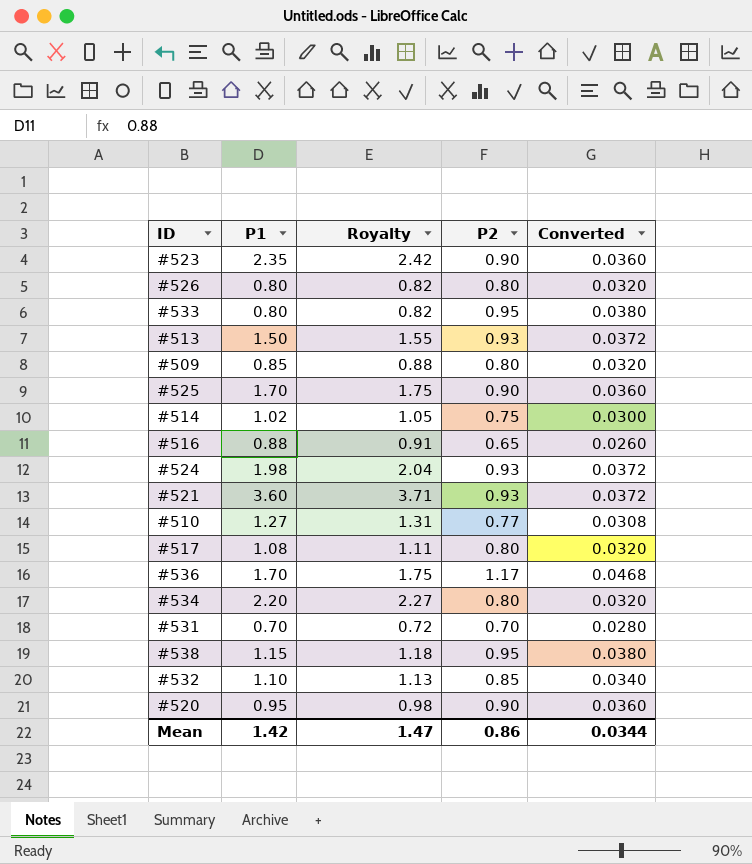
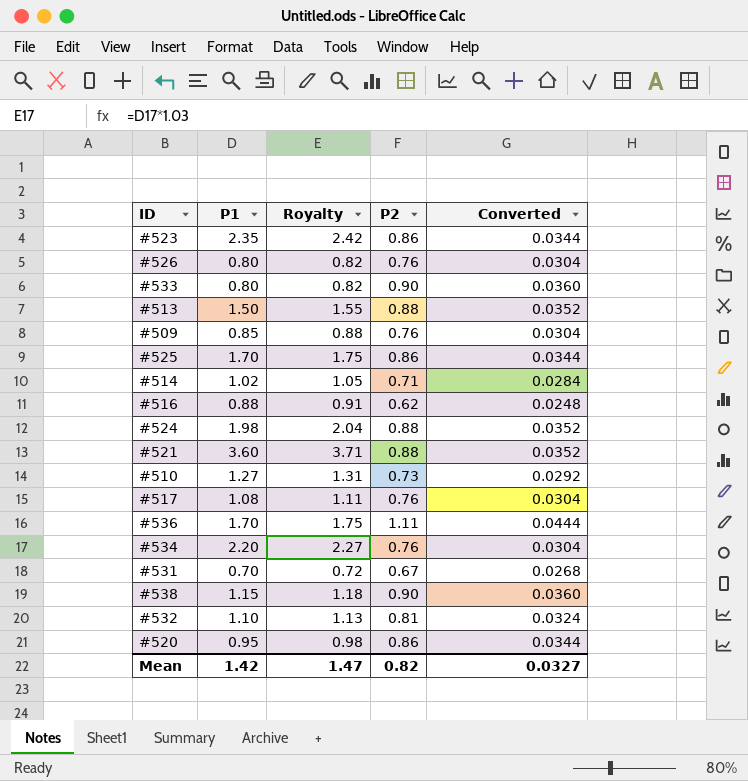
#523 | P2: 0.90 -> 0.86
#523 | Converted: 0.0360 -> 0.0344
#526 | P2: 0.80 -> 0.76
#526 | Converted: 0.0320 -> 0.0304
#533 | P2: 0.95 -> 0.90
#533 | Converted: 0.0380 -> 0.0360
#513 | P2: 0.93 -> 0.88
#513 | Converted: 0.0372 -> 0.0352
#509 | P2: 0.80 -> 0.76
#509 | Converted: 0.0320 -> 0.0304
#525 | P2: 0.90 -> 0.86
#525 | Converted: 0.0360 -> 0.0344
#514 | P2: 0.75 -> 0.71
#514 | Converted: 0.0300 -> 0.0284
#516 | P2: 0.65 -> 0.62
#516 | Converted: 0.0260 -> 0.0248
#524 | P2: 0.93 -> 0.88
#524 | Converted: 0.0372 -> 0.0352
#521 | P2: 0.93 -> 0.88
#521 | Converted: 0.0372 -> 0.0352
#510 | P2: 0.77 -> 0.73
#510 | Converted: 0.0308 -> 0.0292
#517 | P2: 0.80 -> 0.76
#517 | Converted: 0.0320 -> 0.0304
#536 | P2: 1.17 -> 1.11
#536 | Converted: 0.0468 -> 0.0444
#534 | P2: 0.80 -> 0.76
#534 | Converted: 0.0320 -> 0.0304
#531 | P2: 0.70 -> 0.67
#531 | Converted: 0.0280 -> 0.0268
#538 | P2: 0.95 -> 0.90
#538 | Converted: 0.0380 -> 0.0360
#532 | P2: 0.85 -> 0.81
#532 | Converted: 0.0340 -> 0.0324
#520 | P2: 0.90 -> 0.86
#520 | Converted: 0.0360 -> 0.0344
Mean | P2: 0.86 -> 0.82
Mean | Converted: 0.0344 -> 0.0327

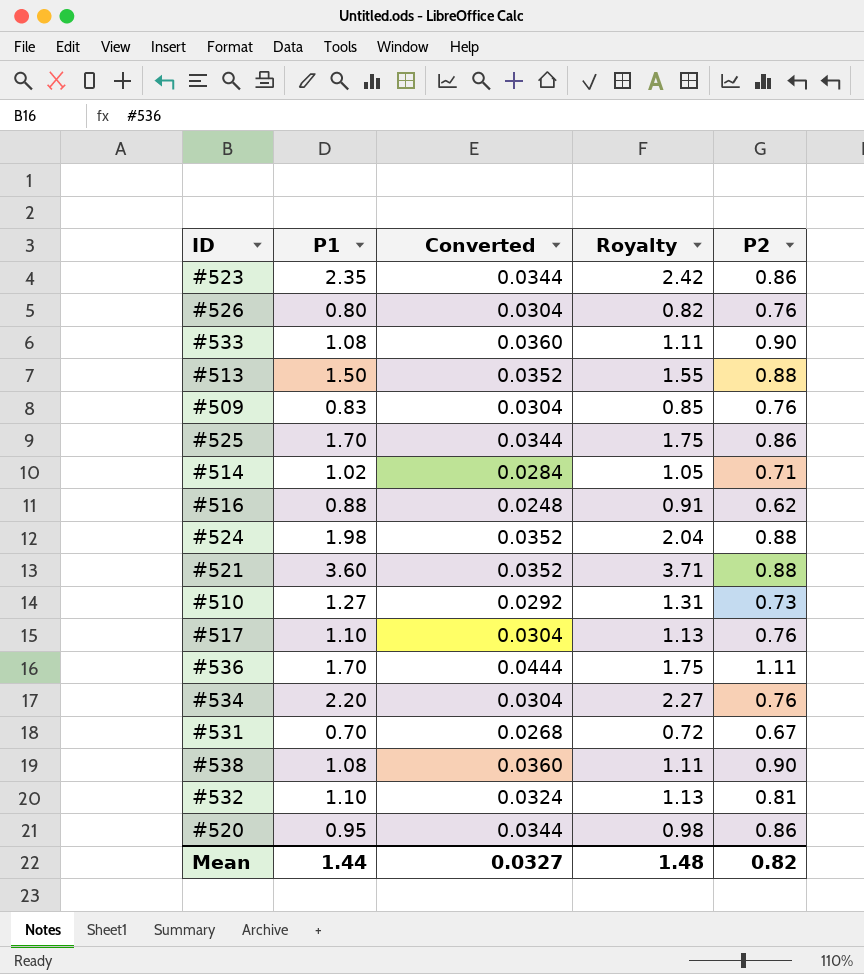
column Converted | position: 5 -> 3
#533 | P1: 0.80 -> 1.08
#533 | Royalty: 0.82 -> 1.11
#509 | P1: 0.85 -> 0.83
#509 | Royalty: 0.88 -> 0.85
#517 | P1: 1.08 -> 1.10
#517 | Royalty: 1.11 -> 1.13
#538 | P1: 1.15 -> 1.08
#538 | Royalty: 1.18 -> 1.11
Mean | P1: 1.42 -> 1.44
Mean | Royalty: 1.47 -> 1.48

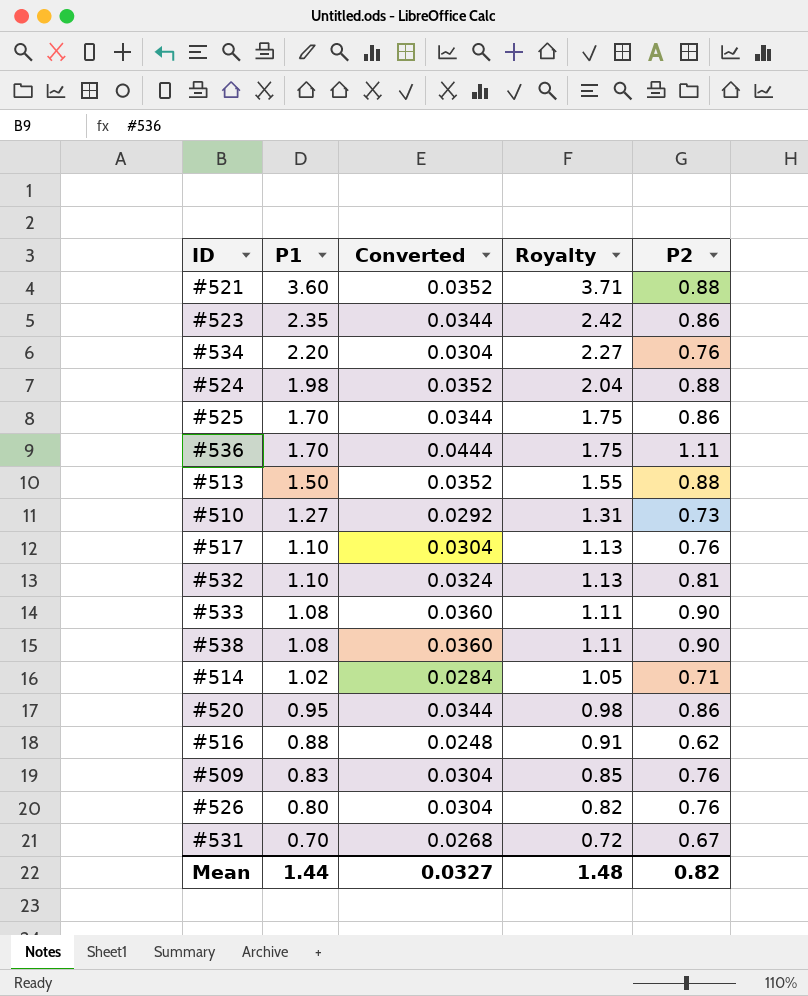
row order: none -> P1 descending

